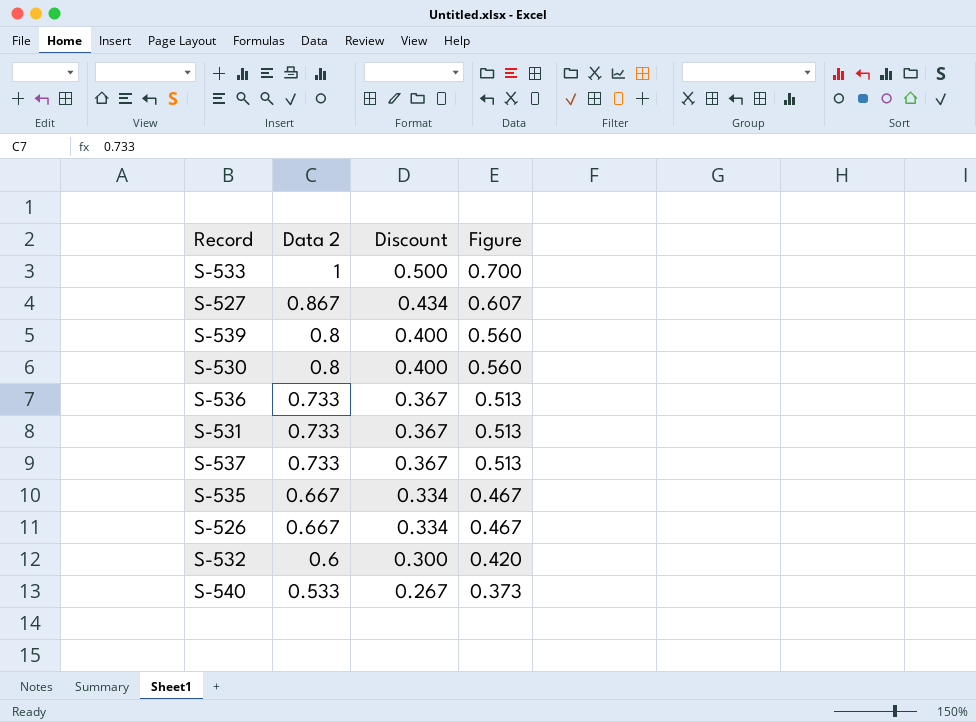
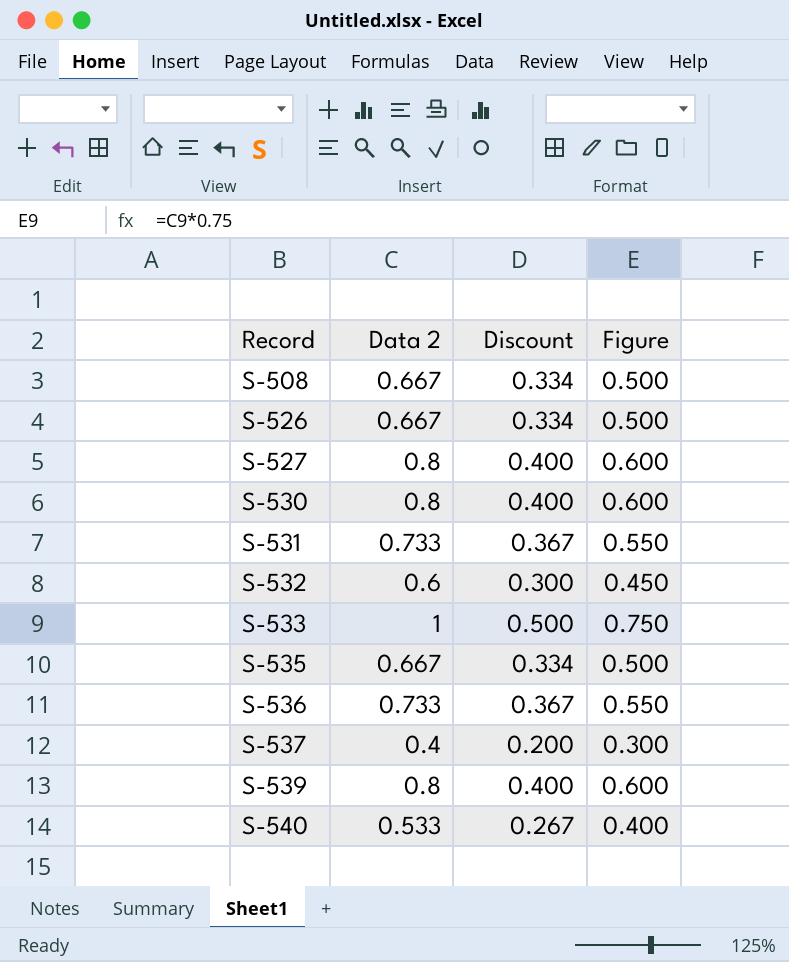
row order: Data 2 descending -> Record ascending
column Figure | formula: [Data 2] * 0.7 -> [Data 2] * 0.75
row S-508: none -> 0.667 | 0.334 | 0.500
S-527 | Data 2: 0.867 -> 0.8
S-527 | Discount: 0.434 -> 0.400
S-537 | Data 2: 0.733 -> 0.4
S-537 | Discount: 0.367 -> 0.200

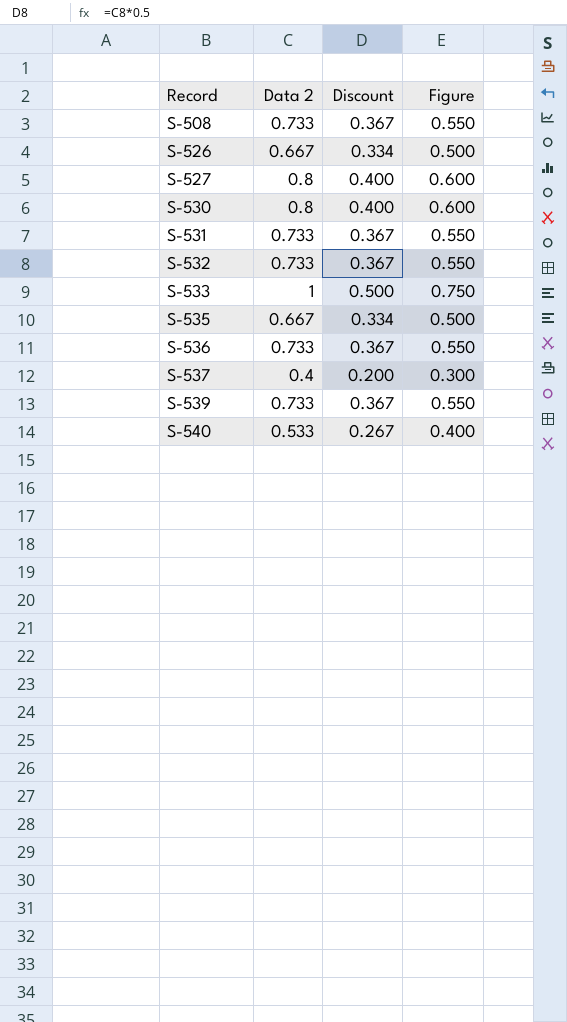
S-508 | Data 2: 0.667 -> 0.733
S-508 | Discount: 0.334 -> 0.367
S-508 | Figure: 0.500 -> 0.550
S-532 | Data 2: 0.6 -> 0.733
S-532 | Discount: 0.300 -> 0.367
S-532 | Figure: 0.450 -> 0.550
S-539 | Data 2: 0.8 -> 0.733
S-539 | Discount: 0.400 -> 0.367
S-539 | Figure: 0.600 -> 0.550

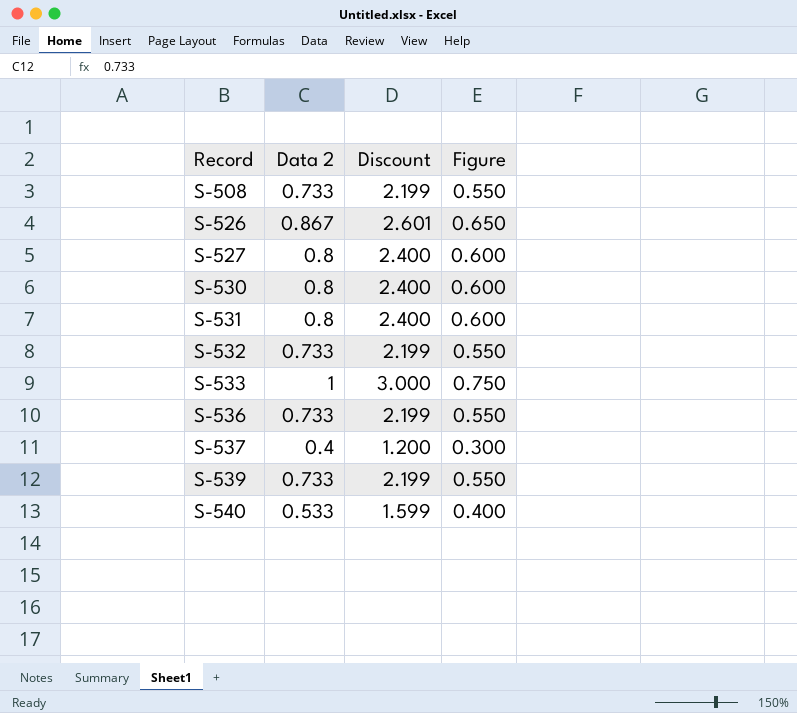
column Discount | formula: [Data 2] * 0.5 -> [Data 2] * 3
row S-535: 0.667 | 0.334 | 0.500 -> none
S-526 | Data 2: 0.667 -> 0.867
S-526 | Figure: 0.500 -> 0.650
S-531 | Data 2: 0.733 -> 0.8
S-531 | Figure: 0.550 -> 0.600

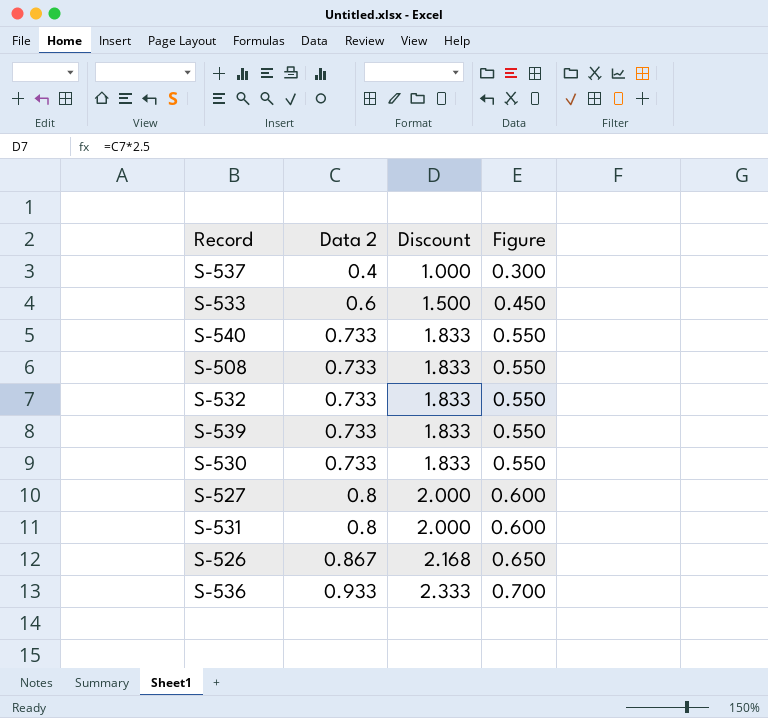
row order: Record ascending -> Data 2 ascending
column Discount | formula: [Data 2] * 3 -> [Data 2] * 2.5
S-533 | Data 2: 1 -> 0.6
S-533 | Figure: 0.750 -> 0.450
S-540 | Data 2: 0.533 -> 0.733
S-540 | Figure: 0.400 -> 0.550
S-530 | Data 2: 0.8 -> 0.733
S-530 | Figure: 0.600 -> 0.550
S-536 | Data 2: 0.733 -> 0.933
S-536 | Figure: 0.550 -> 0.700

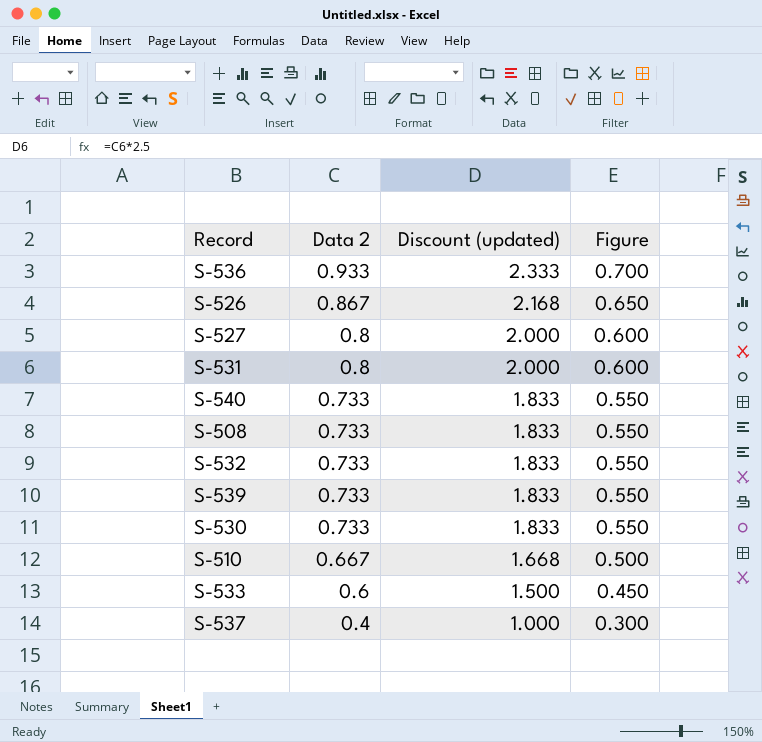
row order: Data 2 ascending -> Data 2 descending
column name: Discount -> Discount (updated)
row S-510: none -> 0.667 | 1.668 | 0.500

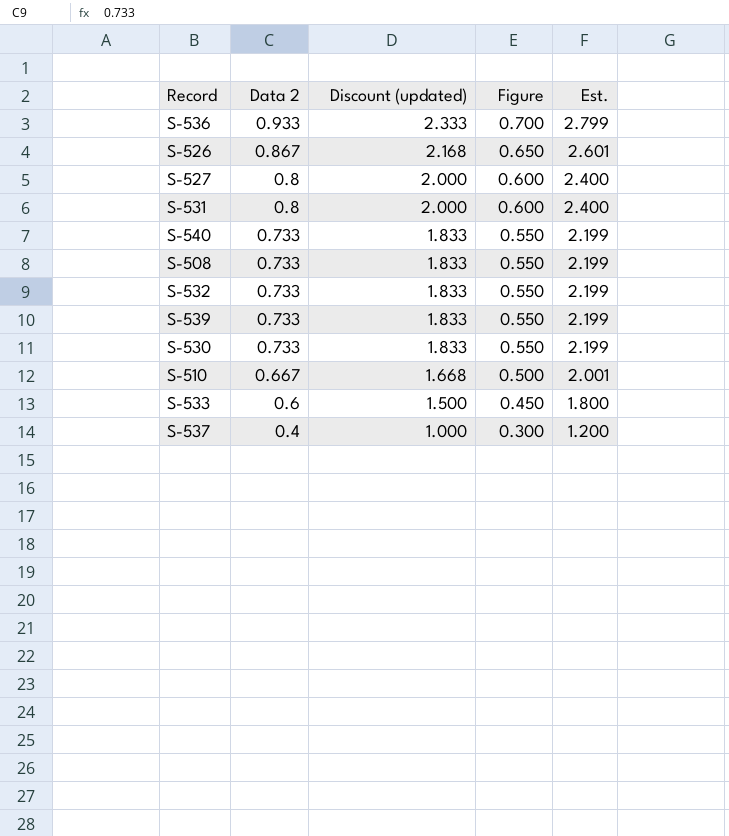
column Est. | formula: none -> [Data 2] * 3

